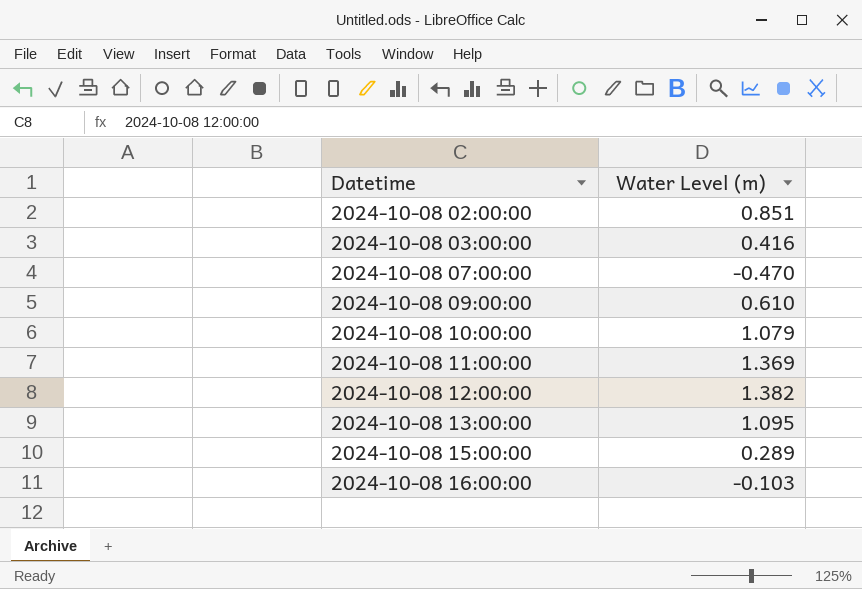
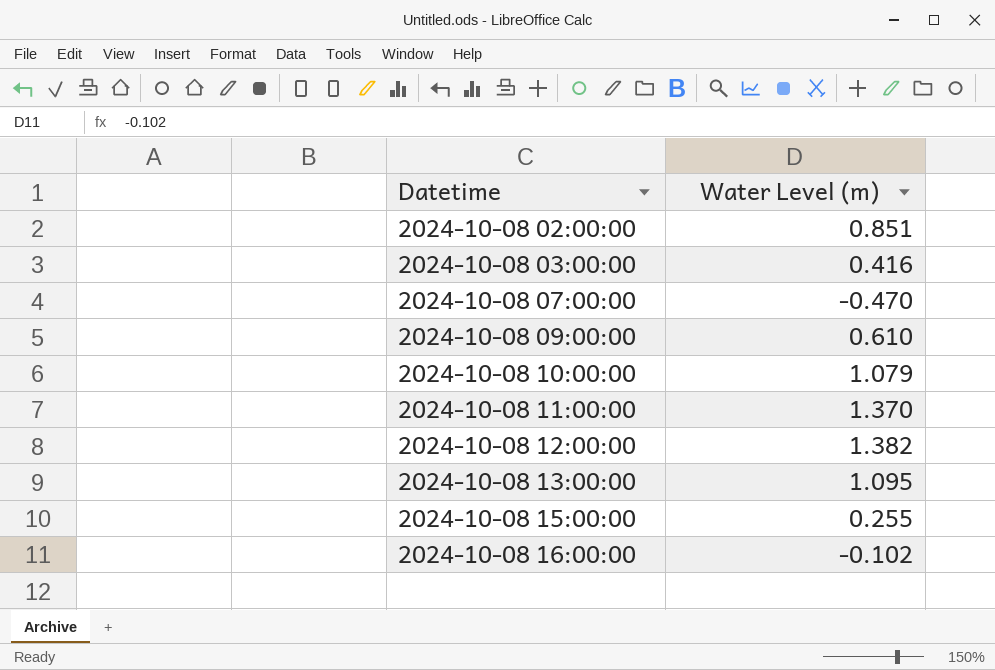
2024-10-08 11:00:00 | Water Level (m): 1.369 -> 1.370
2024-10-08 15:00:00 | Water Level (m): 0.289 -> 0.255
2024-10-08 16:00:00 | Water Level (m): -0.103 -> -0.102

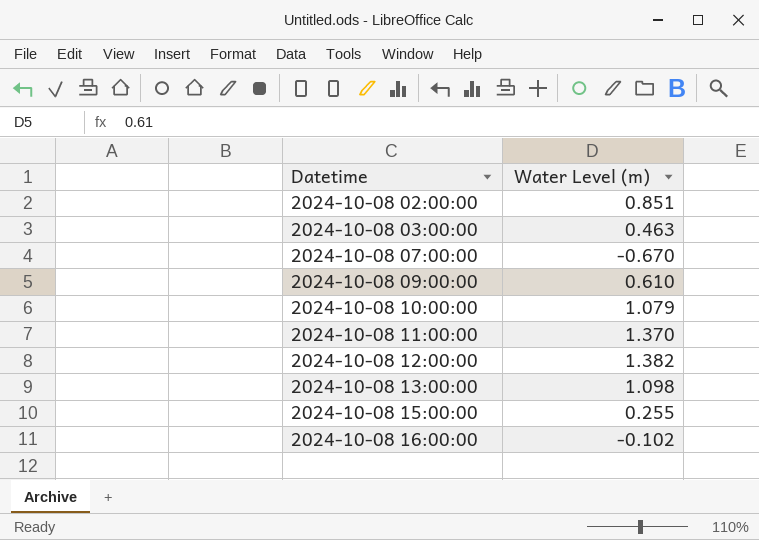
2024-10-08 03:00:00 | Water Level (m): 0.416 -> 0.463
2024-10-08 07:00:00 | Water Level (m): -0.470 -> -0.670
2024-10-08 13:00:00 | Water Level (m): 1.095 -> 1.098

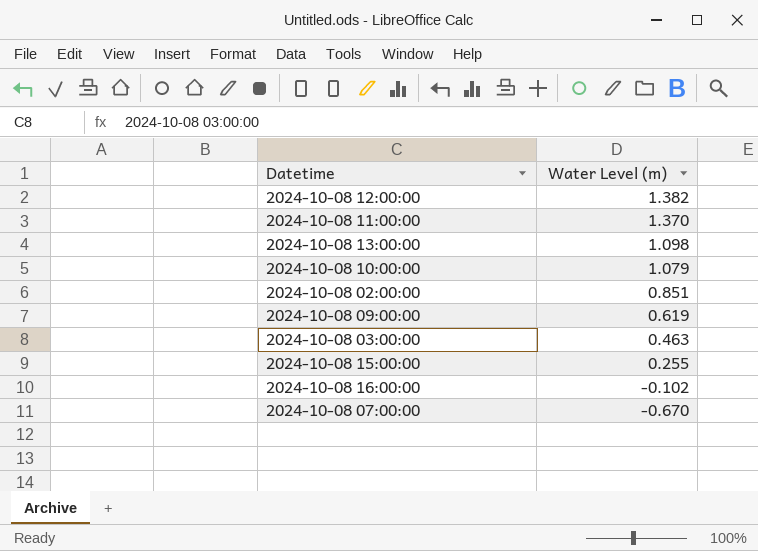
row order: Datetime ascending -> Water Level (m) descending
2024-10-08 09:00:00 | Water Level (m): 0.610 -> 0.619

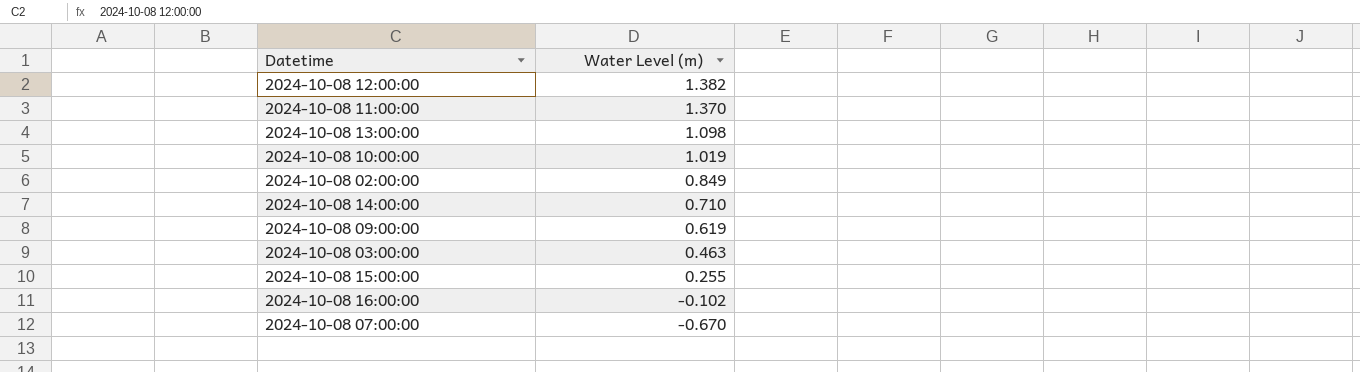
2024-10-08 10:00:00 | Water Level (m): 1.079 -> 1.019
2024-10-08 02:00:00 | Water Level (m): 0.851 -> 0.849
row 2024-10-08 14:00:00: none -> 0.710

